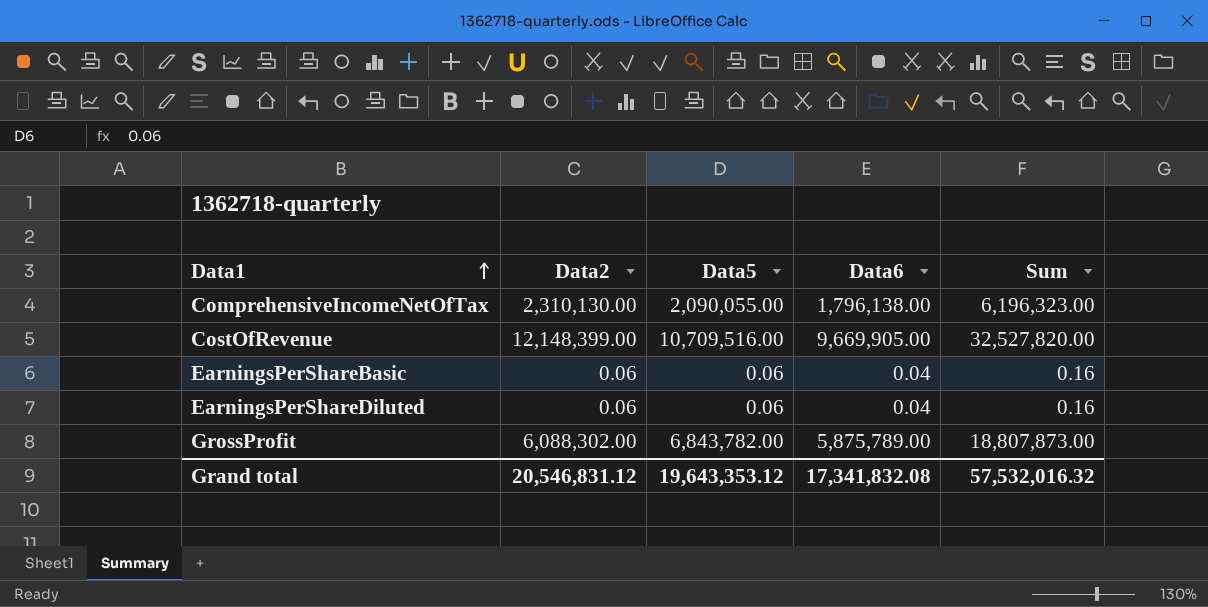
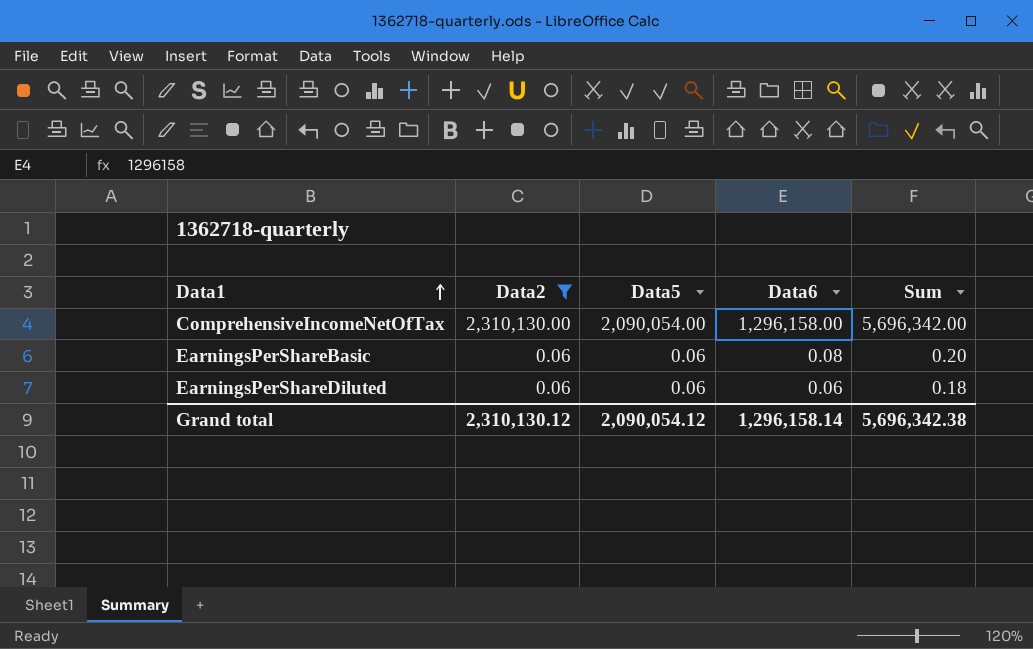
filter: none -> Data2 <= 2,310,130.00
ComprehensiveIncomeNetOfTax | Data5: 2,090,055.00 -> 2,090,054.00
ComprehensiveIncomeNetOfTax | Data6: 1,796,138.00 -> 1,296,158.00
ComprehensiveIncomeNetOfTax | Sum: 6,196,323.00 -> 5,696,342.00
EarningsPerShareBasic | Data6: 0.04 -> 0.08
EarningsPerShareBasic | Sum: 0.16 -> 0.20
EarningsPerShareDiluted | Data6: 0.04 -> 0.06
EarningsPerShareDiluted | Sum: 0.16 -> 0.18
Grand total | Data2: 20,546,831.12 -> 2,310,130.12
Grand total | Data5: 19,643,353.12 -> 2,090,054.12
Grand total | Data6: 17,341,832.08 -> 1,296,158.14
Grand total | Sum: 57,532,016.32 -> 5,696,342.38

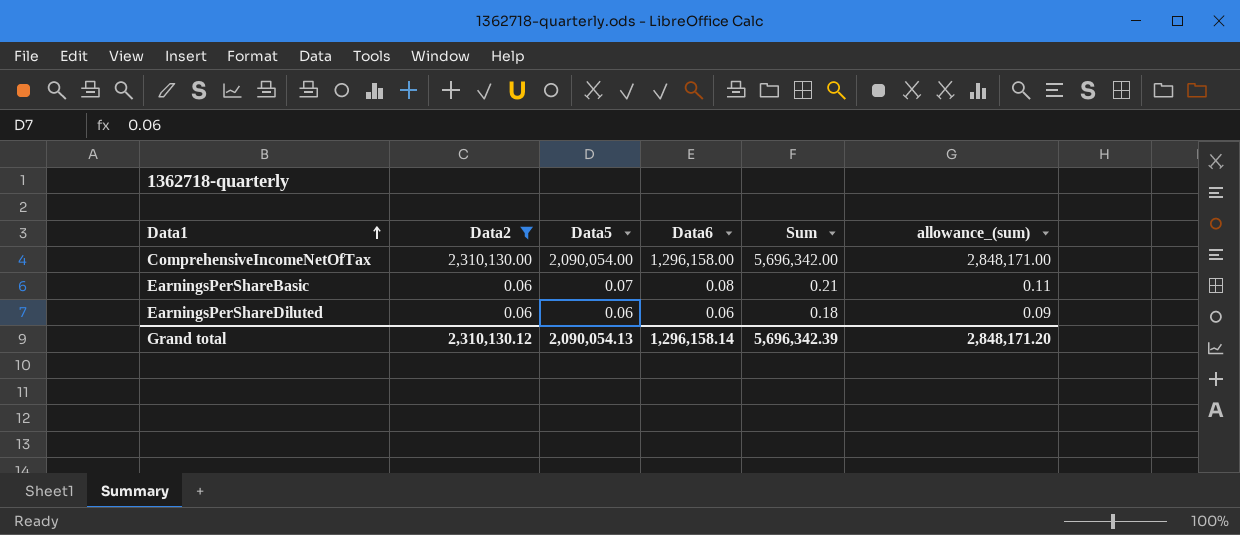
column allowance_(sum) | formula: none -> [Sum] * 0.5
EarningsPerShareBasic | Data5: 0.06 -> 0.07
EarningsPerShareBasic | Sum: 0.20 -> 0.21
Grand total | Data5: 2,090,054.12 -> 2,090,054.13
Grand total | Sum: 5,696,342.38 -> 5,696,342.39

